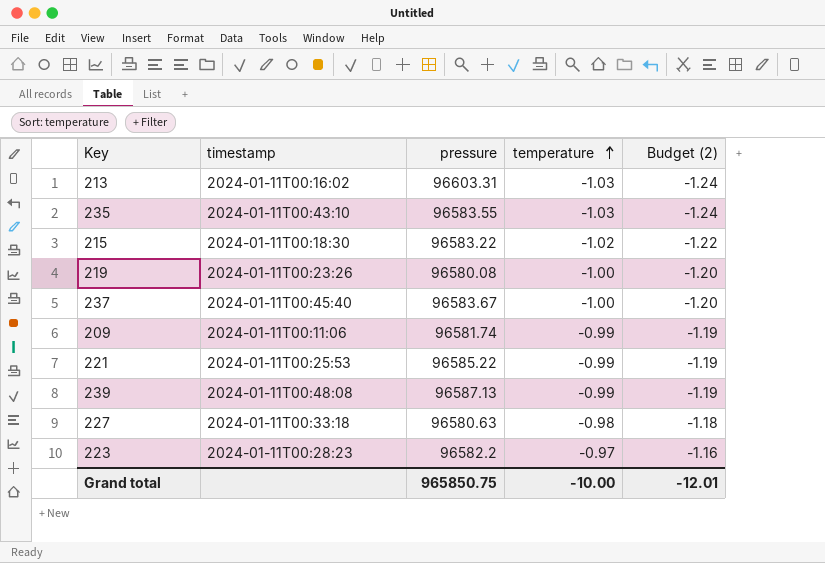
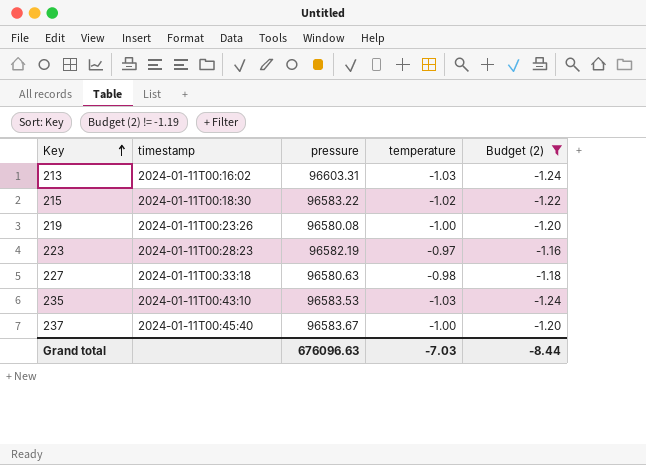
filter: none -> Budget (2) != -1.19
row order: temperature ascending -> Key ascending
223 | pressure: 96582.2 -> 96582.19
235 | pressure: 96583.55 -> 96583.53
Grand total | pressure: 965850.75 -> 676096.63
Grand total | temperature: -10.00 -> -7.03
Grand total | Budget (2): -12.01 -> -8.44

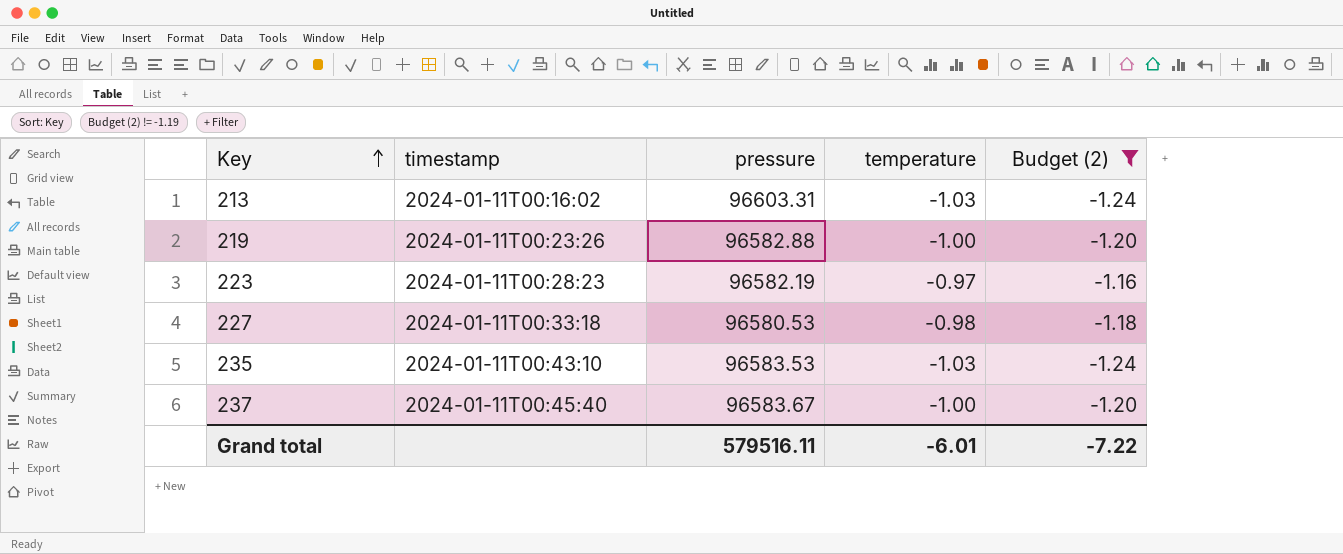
row 215: 2024-01-11T00:18:30 | 96583.22 | -1.02 | -1.22 -> none
219 | pressure: 96580.08 -> 96582.88
227 | pressure: 96580.63 -> 96580.53
Grand total | pressure: 676096.63 -> 579516.11
Grand total | temperature: -7.03 -> -6.01
Grand total | Budget (2): -8.44 -> -7.22

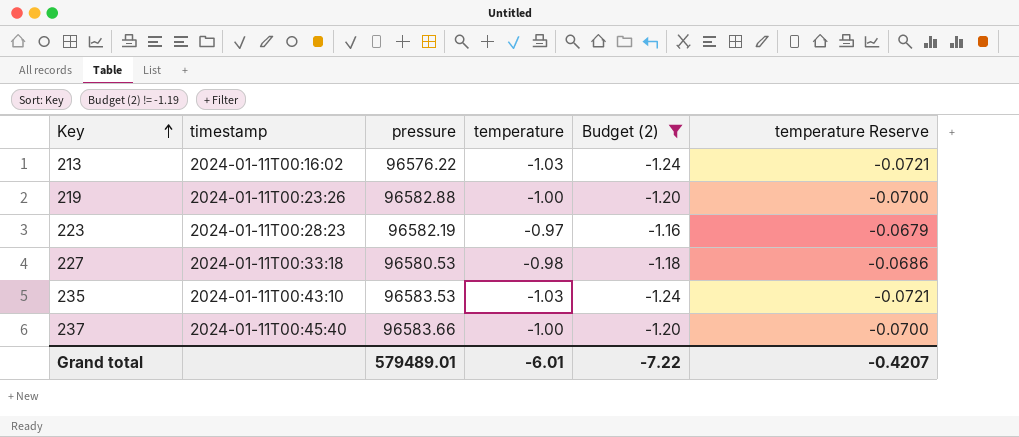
column temperature Reserve | formula: none -> [temperature] * 0.07
213 | pressure: 96603.31 -> 96576.22
237 | pressure: 96583.67 -> 96583.66
Grand total | pressure: 579516.11 -> 579489.01

